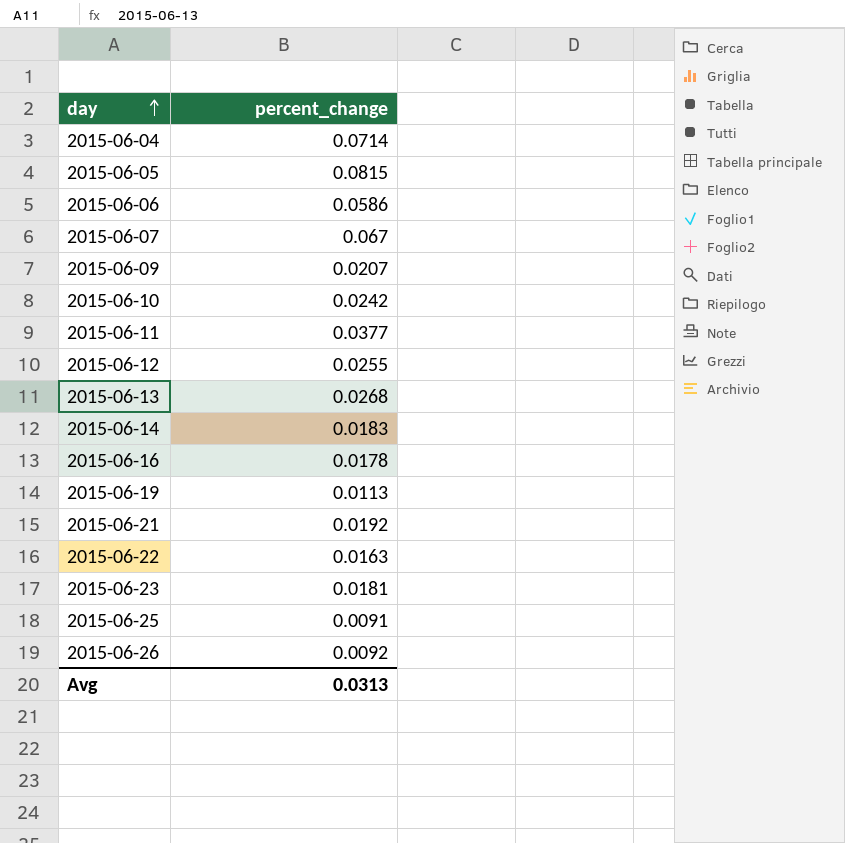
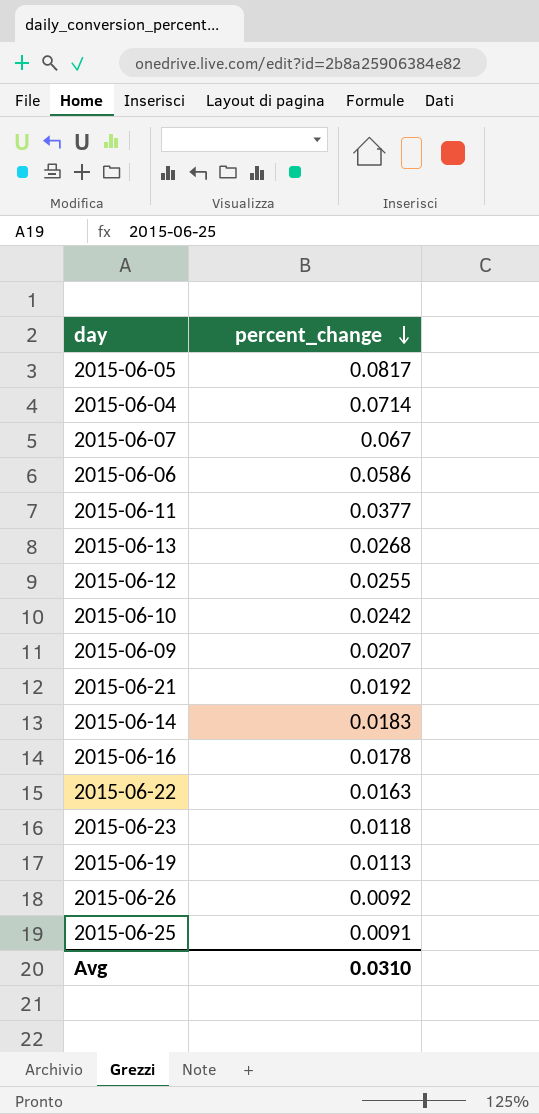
row order: day ascending -> percent_change descending
2015-06-05 | percent_change: 0.0815 -> 0.0817
2015-06-23 | percent_change: 0.0181 -> 0.0118
Avg | percent_change: 0.0313 -> 0.0310

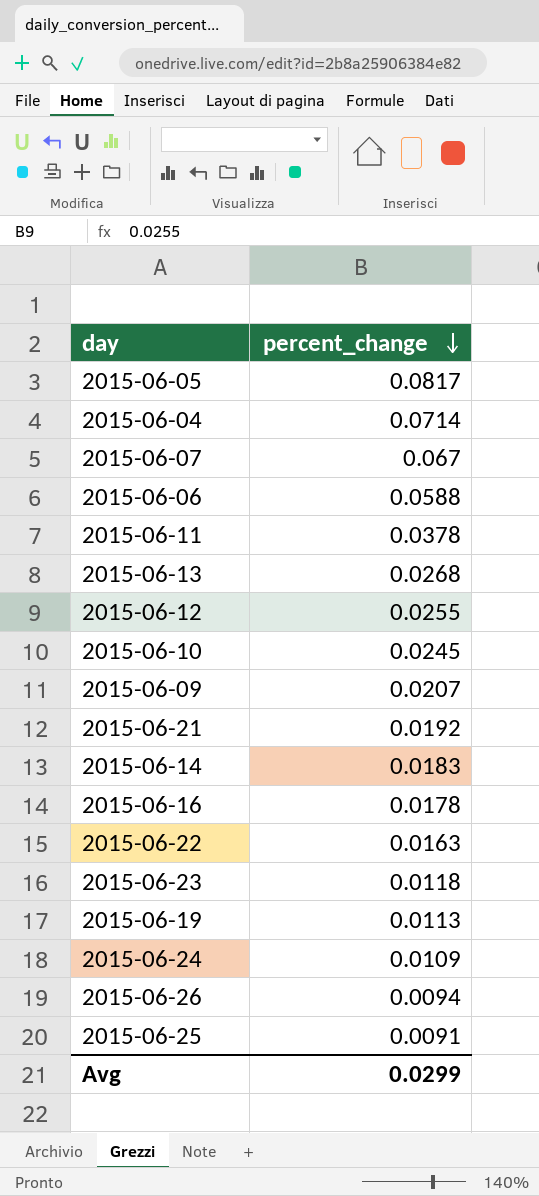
2015-06-06 | percent_change: 0.0586 -> 0.0588
2015-06-11 | percent_change: 0.0377 -> 0.0378
2015-06-10 | percent_change: 0.0242 -> 0.0245
row 2015-06-24: none -> 0.0109
2015-06-26 | percent_change: 0.0092 -> 0.0094
Avg | percent_change: 0.0310 -> 0.0299

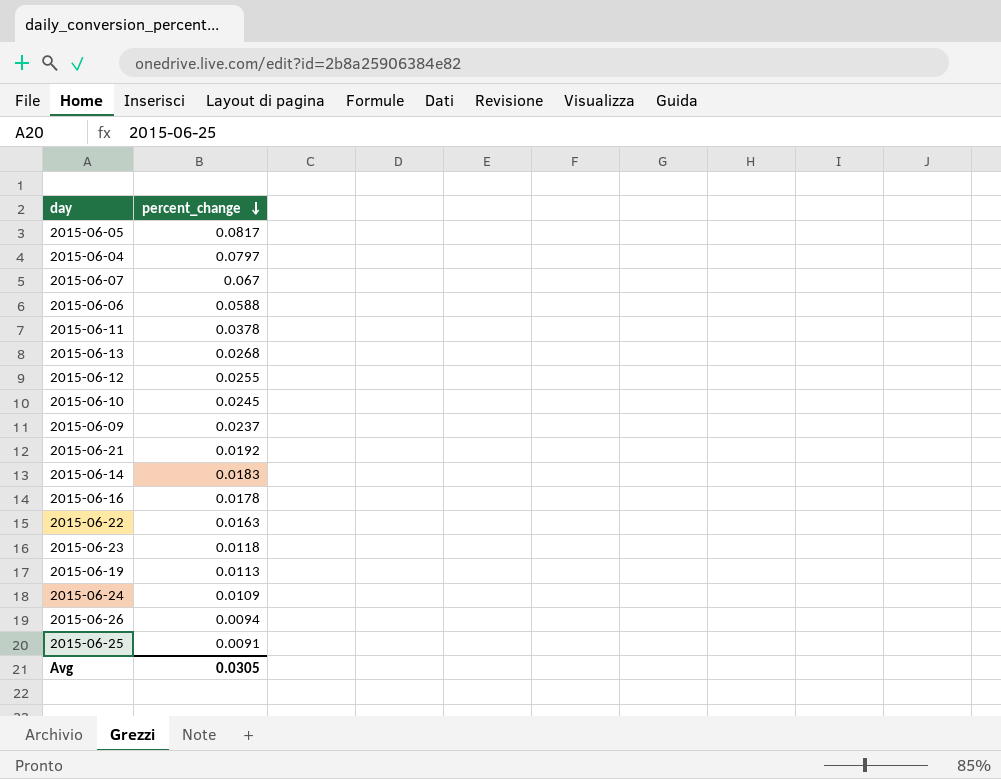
2015-06-04 | percent_change: 0.0714 -> 0.0797
2015-06-09 | percent_change: 0.0207 -> 0.0237
Avg | percent_change: 0.0299 -> 0.0305

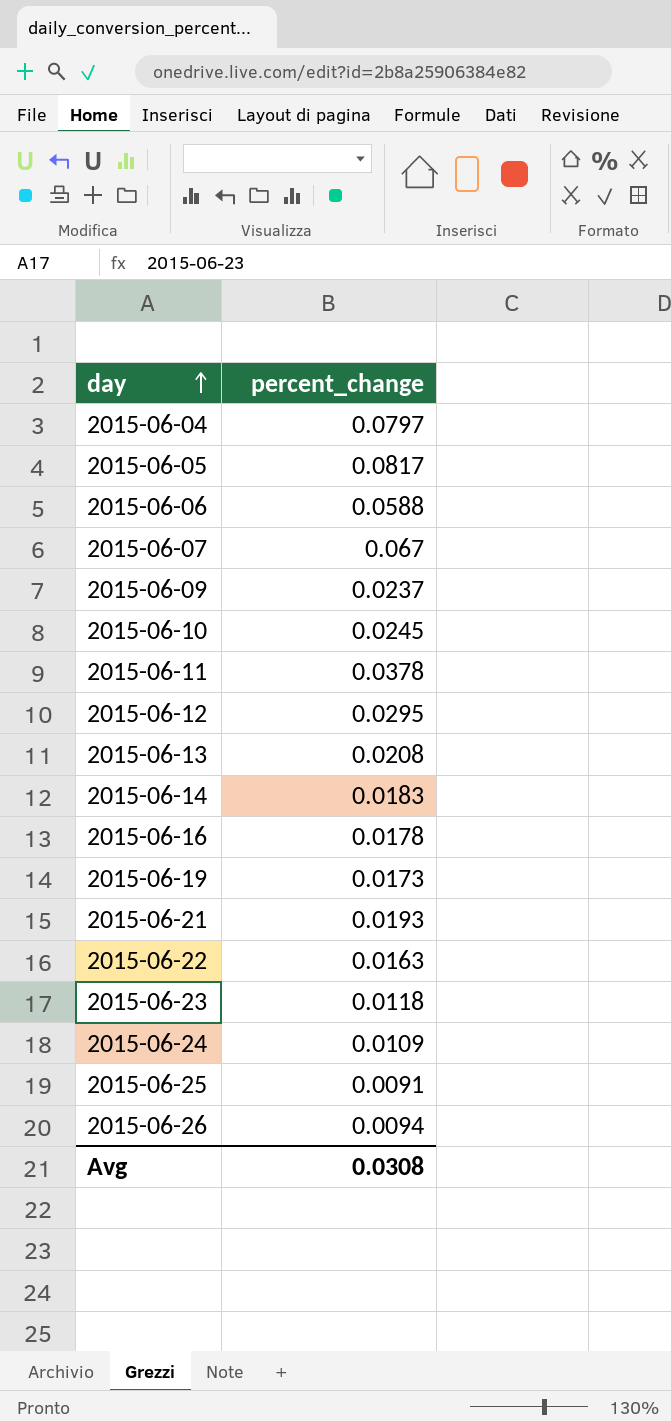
row order: percent_change descending -> day ascending
2015-06-12 | percent_change: 0.0255 -> 0.0295
2015-06-13 | percent_change: 0.0268 -> 0.0208
2015-06-19 | percent_change: 0.0113 -> 0.0173
2015-06-21 | percent_change: 0.0192 -> 0.0193
Avg | percent_change: 0.0305 -> 0.0308

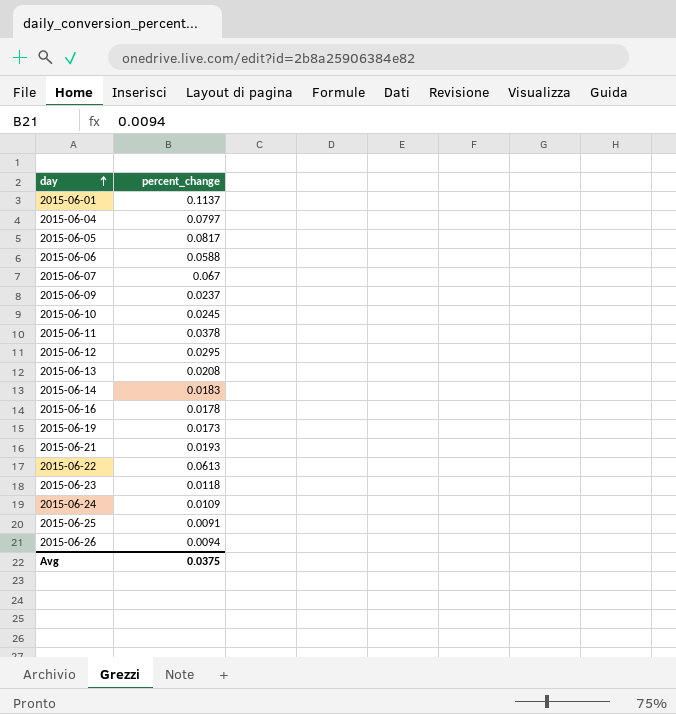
row 2015-06-01: none -> 0.1137
2015-06-22 | percent_change: 0.0163 -> 0.0613
Avg | percent_change: 0.0308 -> 0.0375

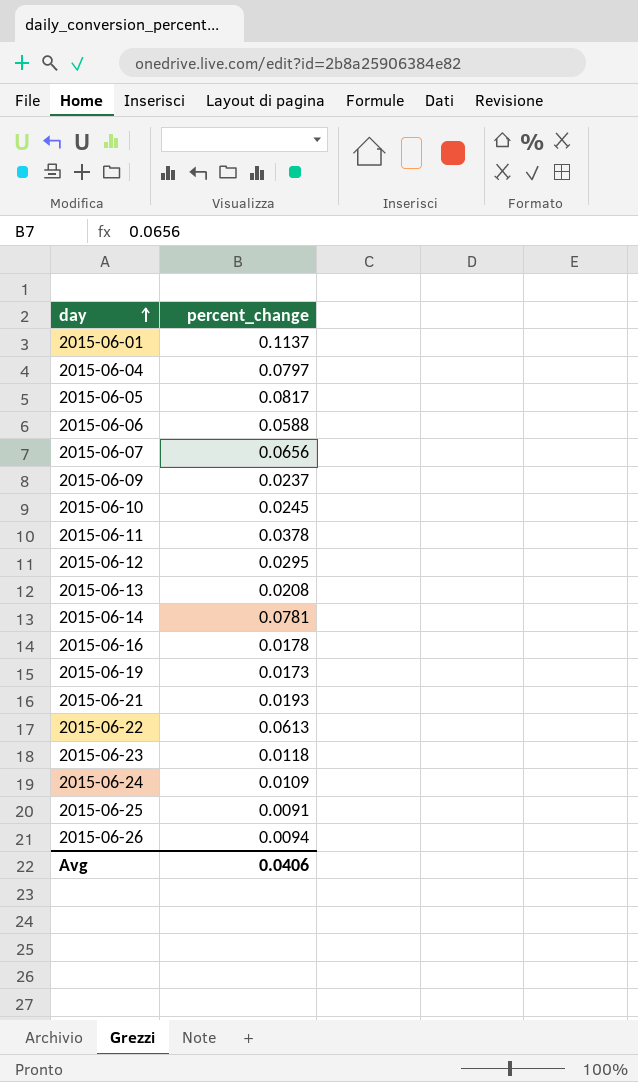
2015-06-07 | percent_change: 0.067 -> 0.0656
2015-06-14 | percent_change: 0.0183 -> 0.0781
Avg | percent_change: 0.0375 -> 0.0406

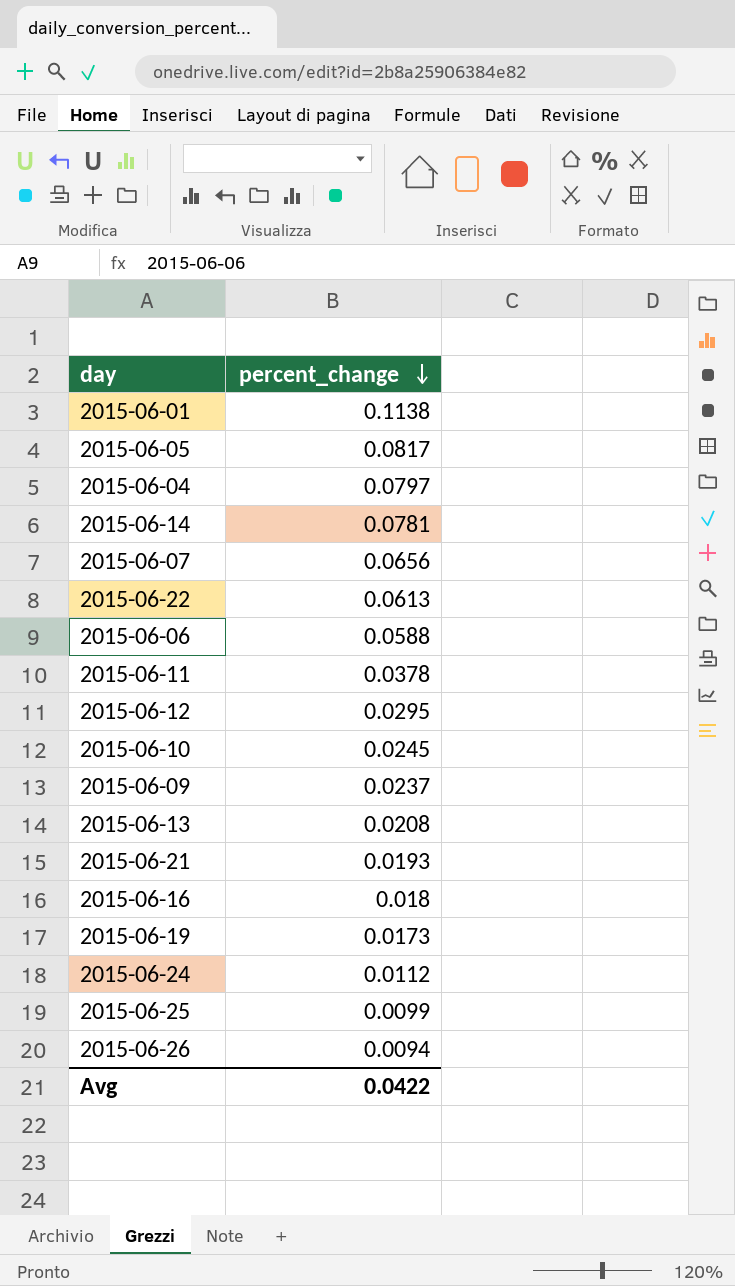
row order: day ascending -> percent_change descending
row 2015-06-23: 0.0118 -> none
2015-06-01 | percent_change: 0.1137 -> 0.1138
2015-06-16 | percent_change: 0.0178 -> 0.018
2015-06-24 | percent_change: 0.0109 -> 0.0112
2015-06-25 | percent_change: 0.0091 -> 0.0099
Avg | percent_change: 0.0406 -> 0.0422

